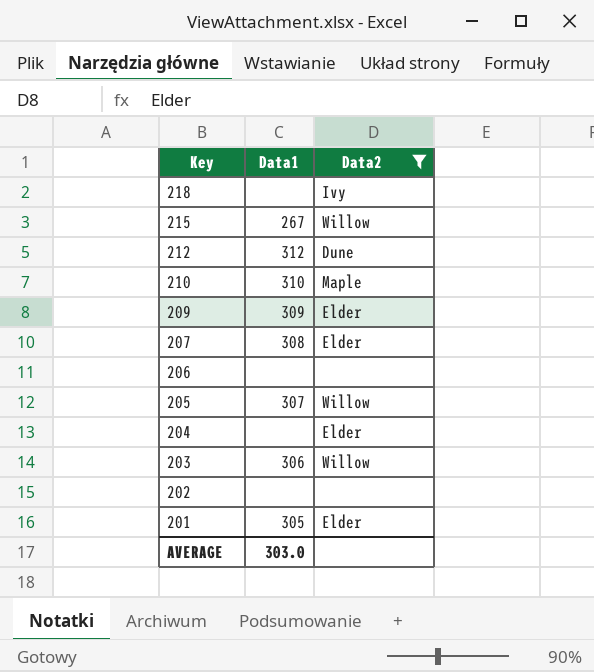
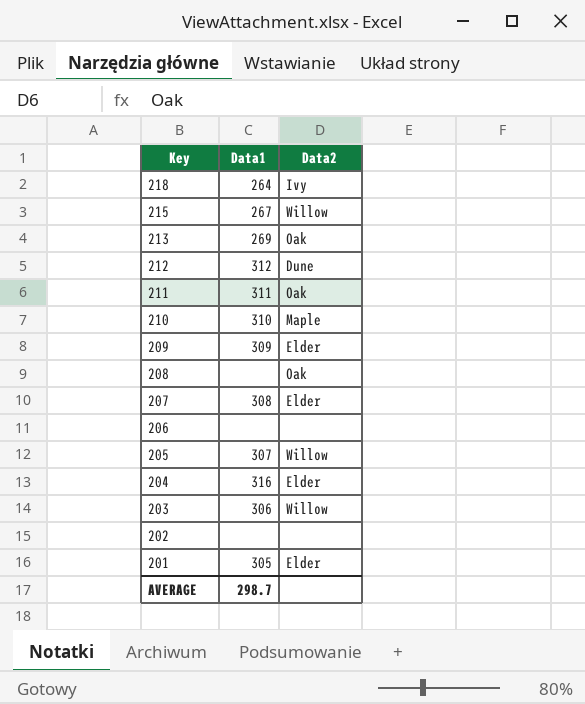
filter: Data2 != Oak -> none
218 | Data1: none -> 264
204 | Data1: none -> 316
AVERAGE | Data1: 303.0 -> 298.7

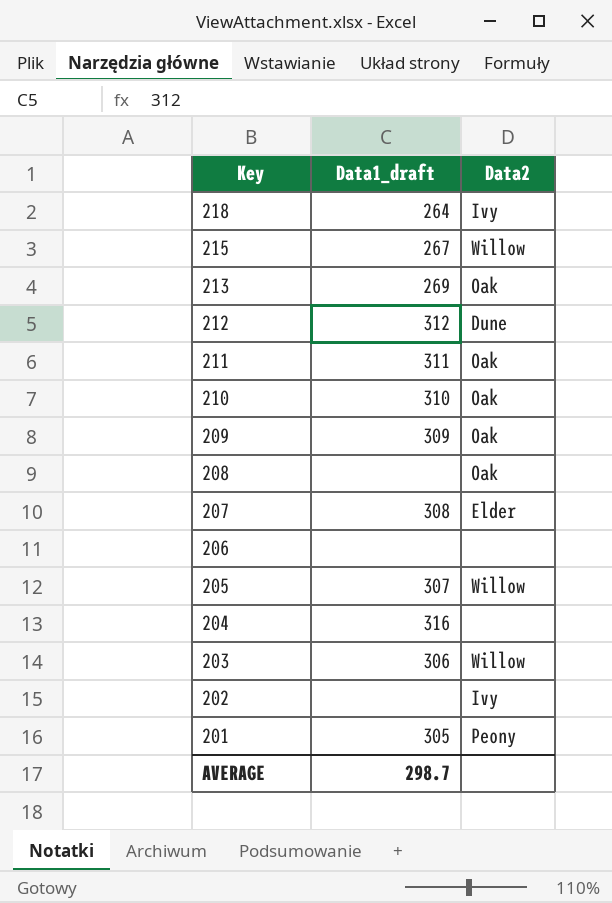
column name: Data1 -> Data1_draft
210 | Data2: Maple -> Oak
209 | Data2: Elder -> Oak
204 | Data2: Elder -> none
202 | Data2: none -> Ivy
201 | Data2: Elder -> Peony

